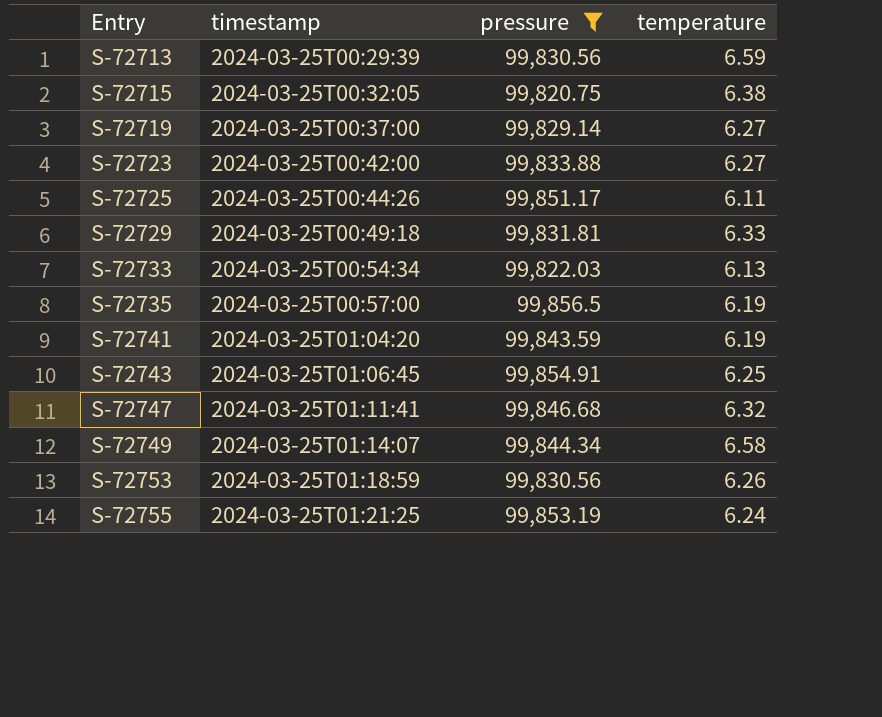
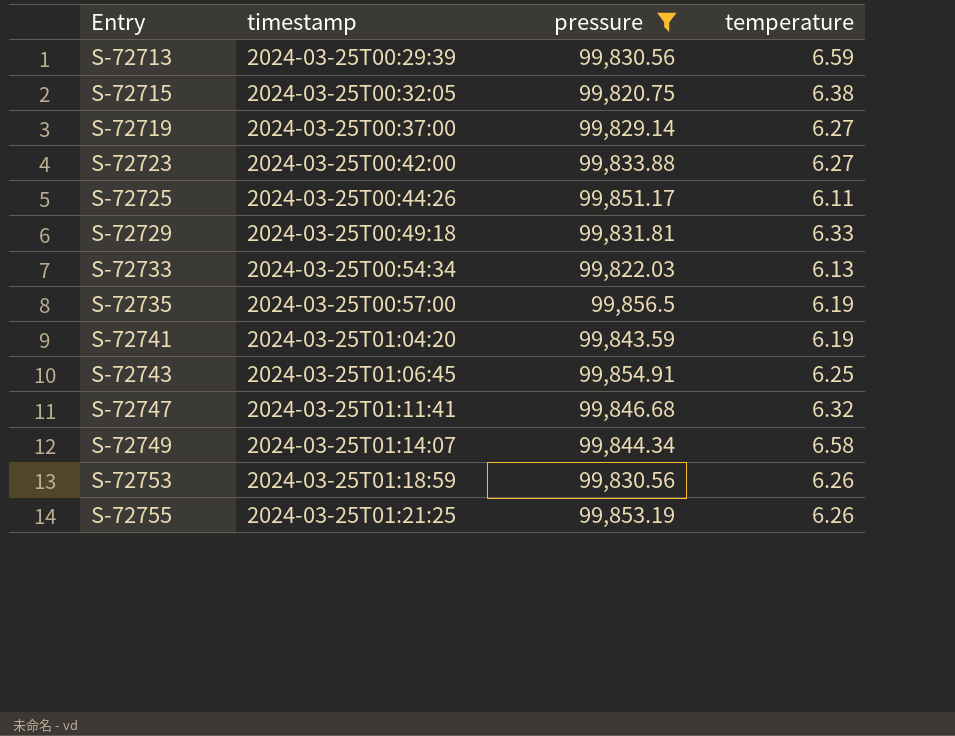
S-72755 | temperature: 6.24 -> 6.26

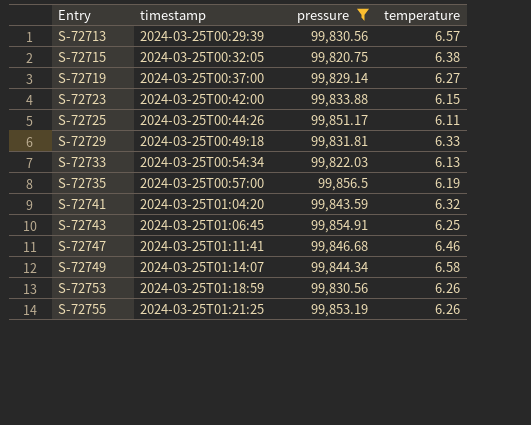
S-72713 | temperature: 6.59 -> 6.57
S-72723 | temperature: 6.27 -> 6.15
S-72741 | temperature: 6.19 -> 6.32
S-72747 | temperature: 6.32 -> 6.46

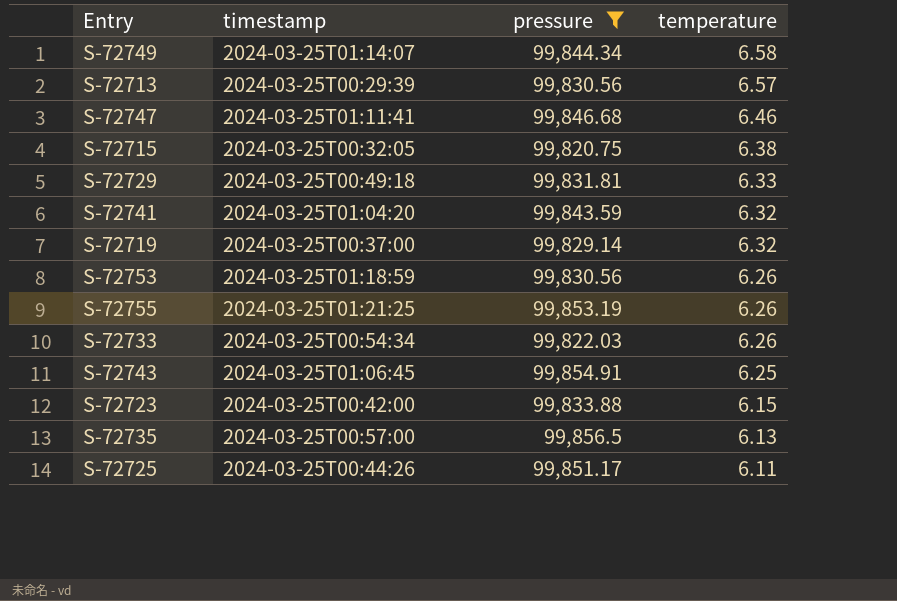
row order: Entry ascending -> temperature descending
S-72719 | temperature: 6.27 -> 6.32
S-72733 | temperature: 6.13 -> 6.26
S-72735 | temperature: 6.19 -> 6.13

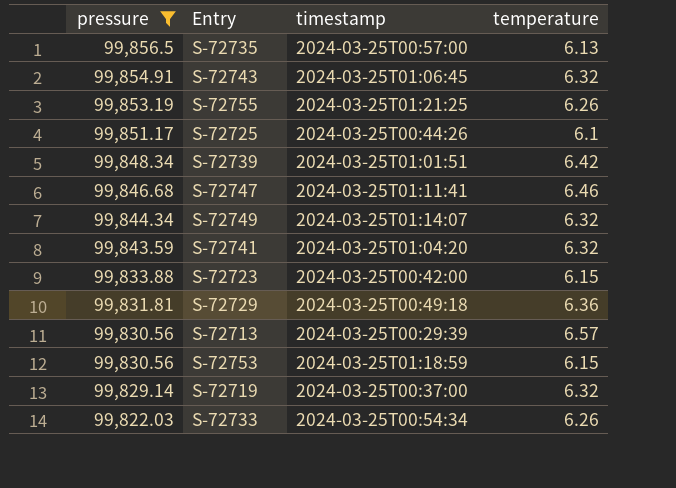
row order: temperature descending -> pressure descending
column pressure | position: 3 -> 1
row S-72715: 2024-03-25T00:32:05 | 99,820.75 | 6.38 -> none
S-72743 | temperature: 6.25 -> 6.32
S-72725 | temperature: 6.11 -> 6.1
row S-72739: none -> 99,848.34 | 2024-03-25T01:01:51 | 6.42
S-72749 | temperature: 6.58 -> 6.32
S-72729 | temperature: 6.33 -> 6.36
S-72753 | temperature: 6.26 -> 6.15

